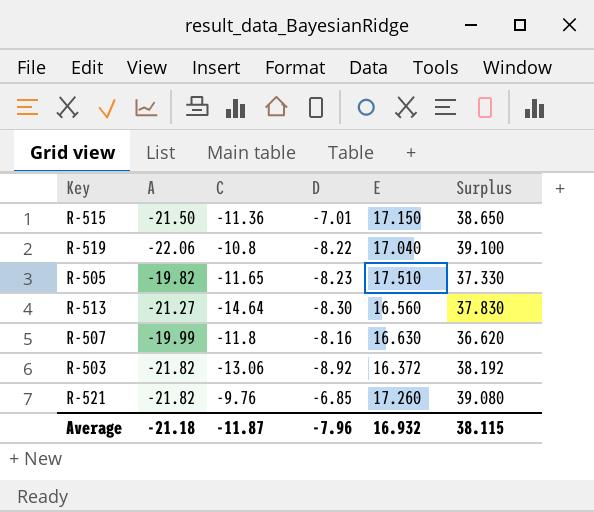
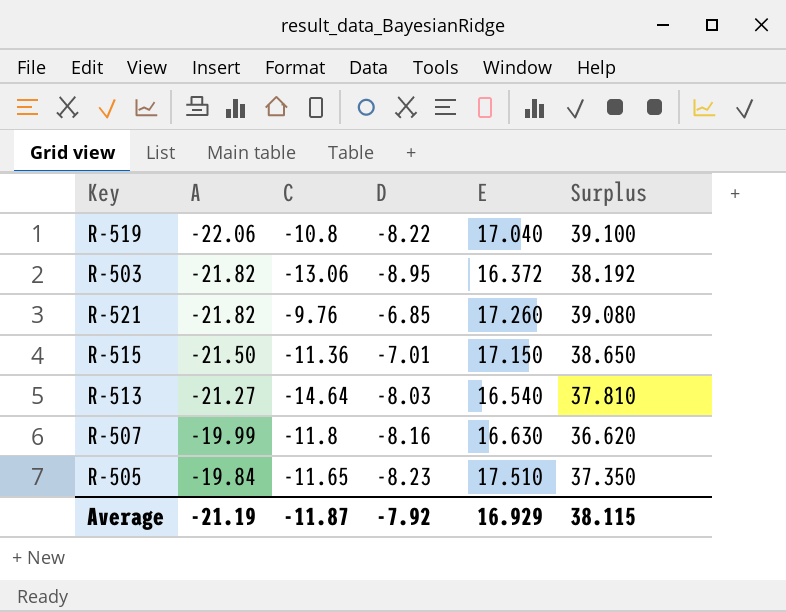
row order: none -> A ascending
R-503 | D: -8.92 -> -8.95
R-513 | D: -8.30 -> -8.03
R-513 | E: 16.560 -> 16.540
R-513 | Surplus: 37.830 -> 37.810
R-505 | A: -19.82 -> -19.84
R-505 | Surplus: 37.330 -> 37.350
Average | A: -21.18 -> -21.19
Average | D: -7.96 -> -7.92
Average | E: 16.932 -> 16.929

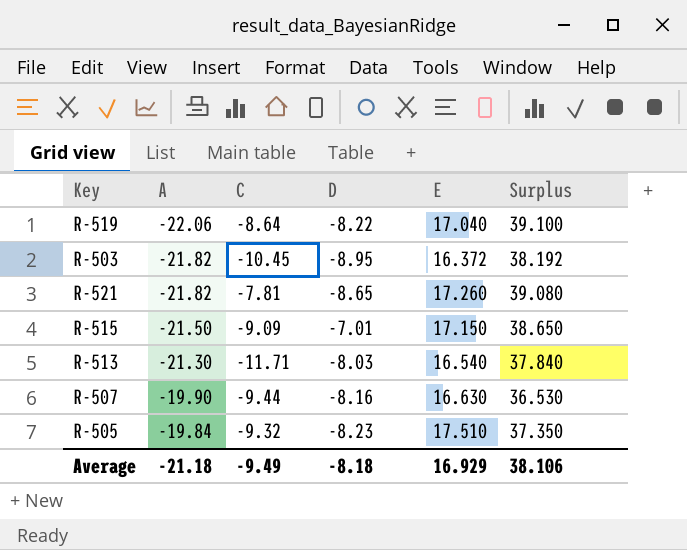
R-519 | C: -10.8 -> -8.64
R-503 | C: -13.06 -> -10.45
R-521 | C: -9.76 -> -7.81
R-521 | D: -6.85 -> -8.65
R-515 | C: -11.36 -> -9.09
R-513 | A: -21.27 -> -21.30
R-513 | C: -14.64 -> -11.71
R-513 | Surplus: 37.810 -> 37.840
R-507 | A: -19.99 -> -19.90
R-507 | C: -11.8 -> -9.44
R-507 | Surplus: 36.620 -> 36.530
R-505 | C: -11.65 -> -9.32
Average | A: -21.19 -> -21.18
Average | C: -11.87 -> -9.49
Average | D: -7.92 -> -8.18
Average | Surplus: 38.115 -> 38.106

